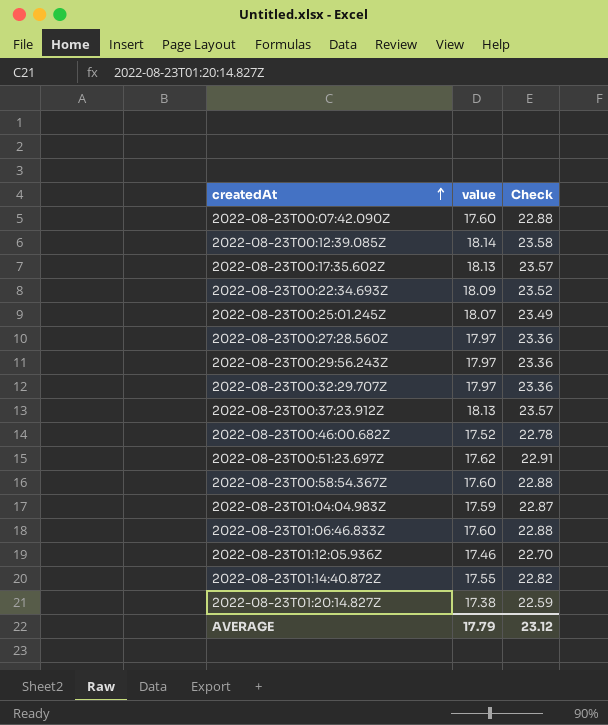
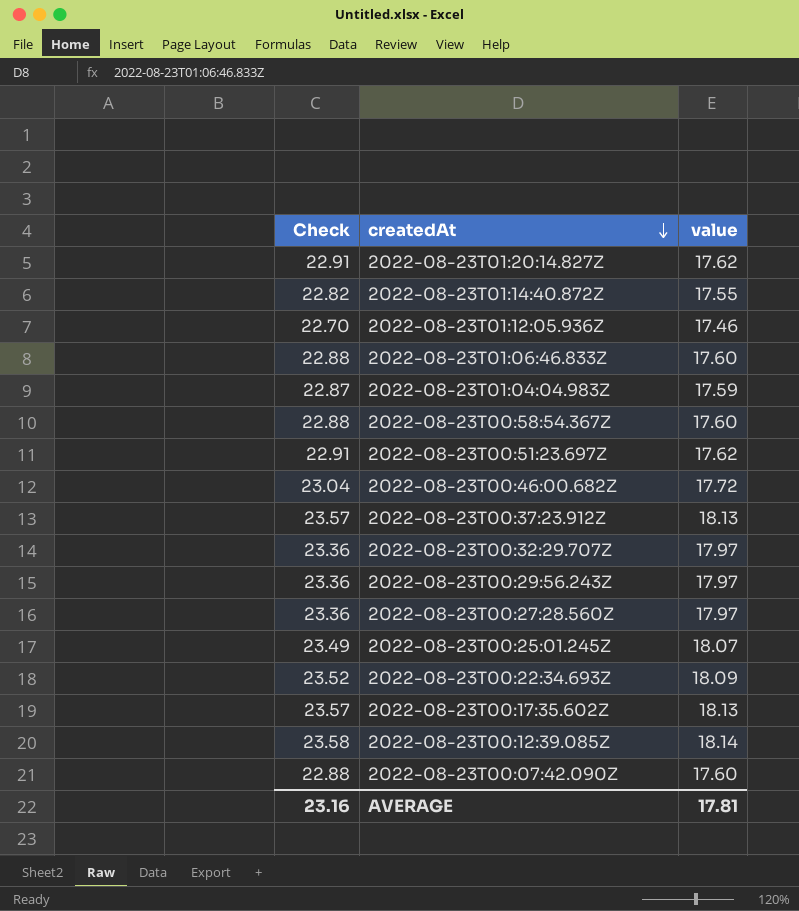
row order: createdAt ascending -> createdAt descending
column Check | position: 3 -> 1
2022-08-23T01:20:14.827Z | Check: 22.59 -> 22.91
2022-08-23T01:20:14.827Z | value: 17.38 -> 17.62
2022-08-23T00:46:00.682Z | Check: 22.78 -> 23.04
2022-08-23T00:46:00.682Z | value: 17.52 -> 17.72
AVERAGE | Check: 23.12 -> 23.16
AVERAGE | value: 17.79 -> 17.81

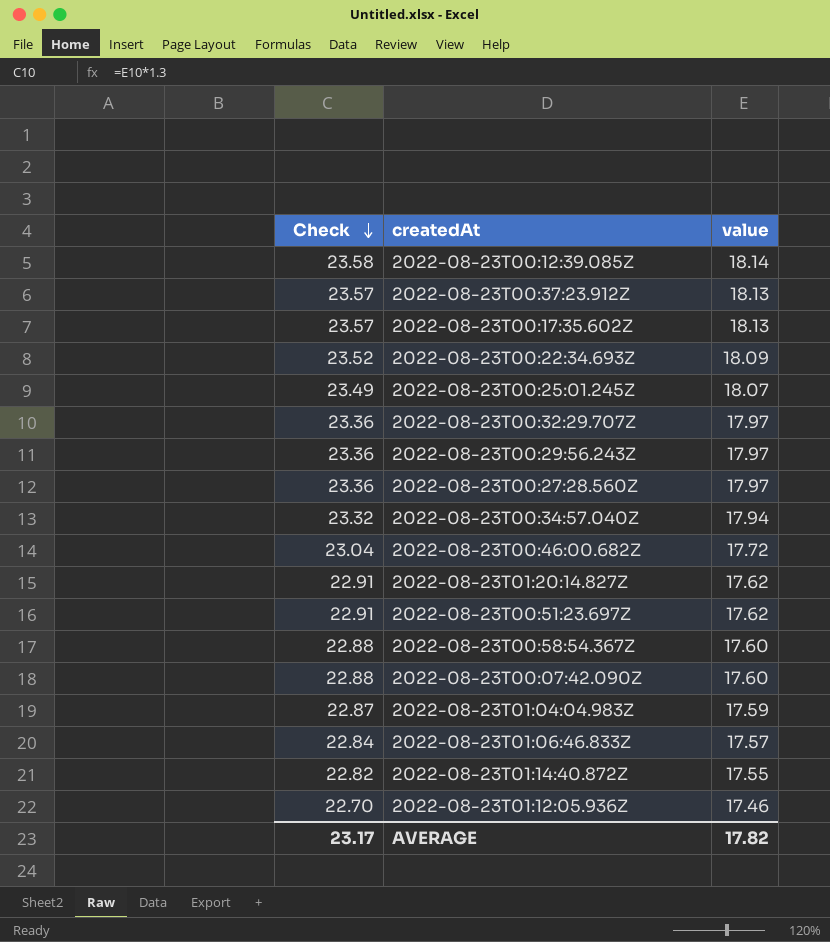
row order: createdAt descending -> Check descending
row 2022-08-23T00:34:57.040Z: none -> 23.32 | 17.94
2022-08-23T01:06:46.833Z | Check: 22.88 -> 22.84
2022-08-23T01:06:46.833Z | value: 17.60 -> 17.57
AVERAGE | Check: 23.16 -> 23.17
AVERAGE | value: 17.81 -> 17.82

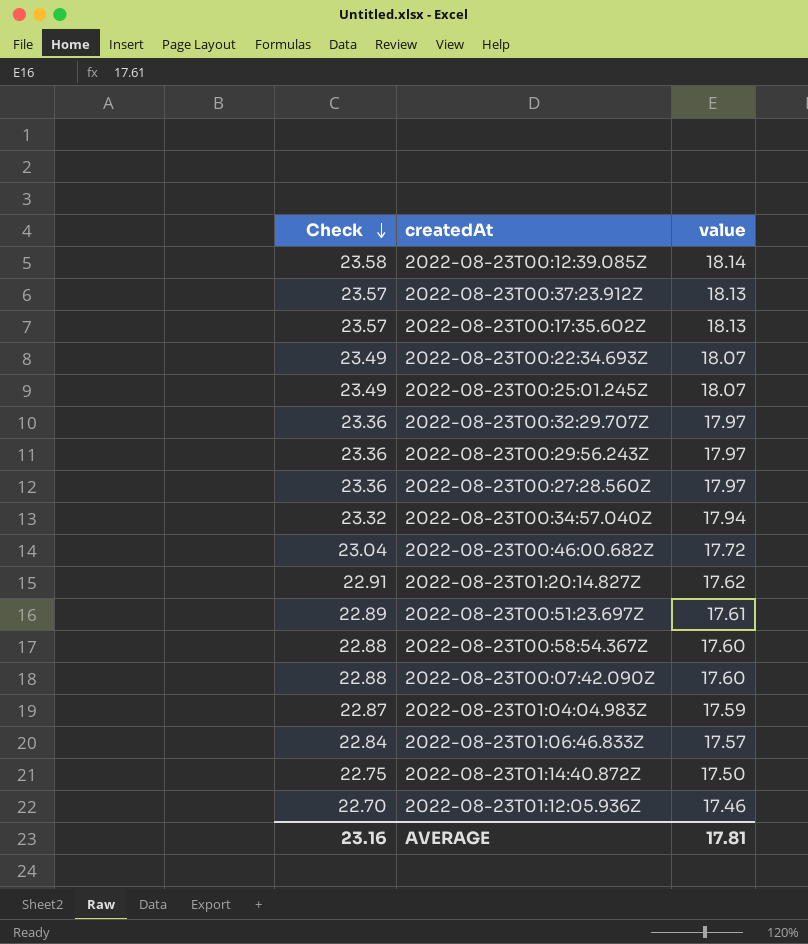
2022-08-23T00:22:34.693Z | Check: 23.52 -> 23.49
2022-08-23T00:22:34.693Z | value: 18.09 -> 18.07
2022-08-23T00:51:23.697Z | Check: 22.91 -> 22.89
2022-08-23T00:51:23.697Z | value: 17.62 -> 17.61
2022-08-23T01:14:40.872Z | Check: 22.82 -> 22.75
2022-08-23T01:14:40.872Z | value: 17.55 -> 17.50
AVERAGE | Check: 23.17 -> 23.16
AVERAGE | value: 17.82 -> 17.81

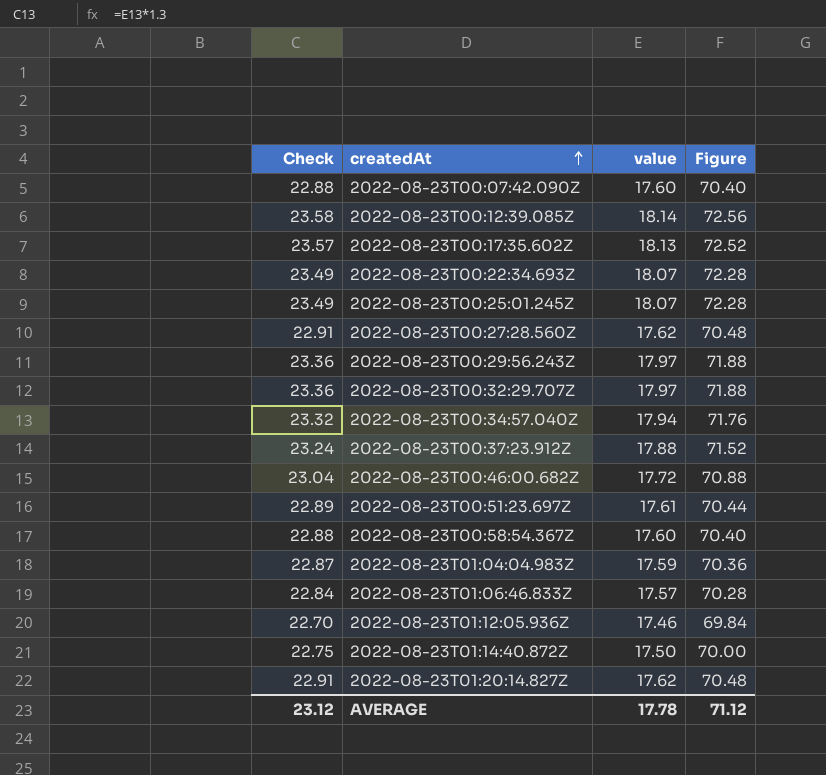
row order: Check descending -> createdAt ascending
column Figure | formula: none -> [value] * 4
2022-08-23T00:27:28.560Z | Check: 23.36 -> 22.91
2022-08-23T00:27:28.560Z | value: 17.97 -> 17.62
2022-08-23T00:37:23.912Z | Check: 23.57 -> 23.24
2022-08-23T00:37:23.912Z | value: 18.13 -> 17.88
AVERAGE | Check: 23.16 -> 23.12
AVERAGE | value: 17.81 -> 17.78

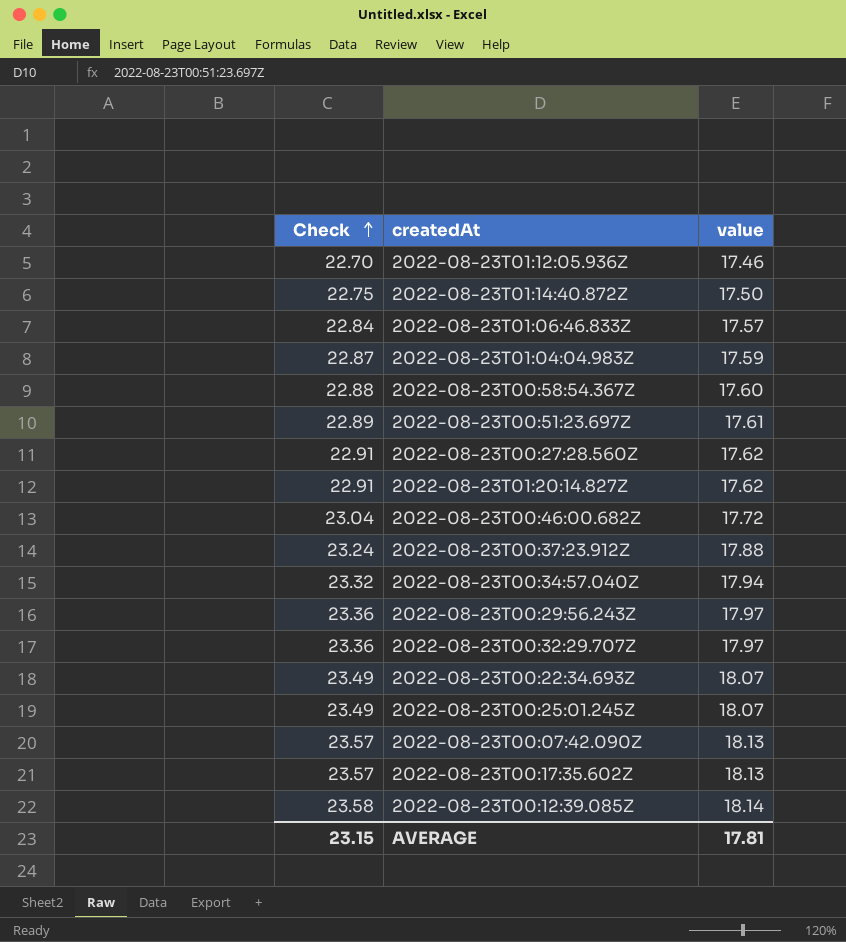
row order: createdAt ascending -> Check ascending
column Figure | formula: [value] * 4 -> none
2022-08-23T00:07:42.090Z | Check: 22.88 -> 23.57
2022-08-23T00:07:42.090Z | value: 17.60 -> 18.13
AVERAGE | Check: 23.12 -> 23.15
AVERAGE | value: 17.78 -> 17.81

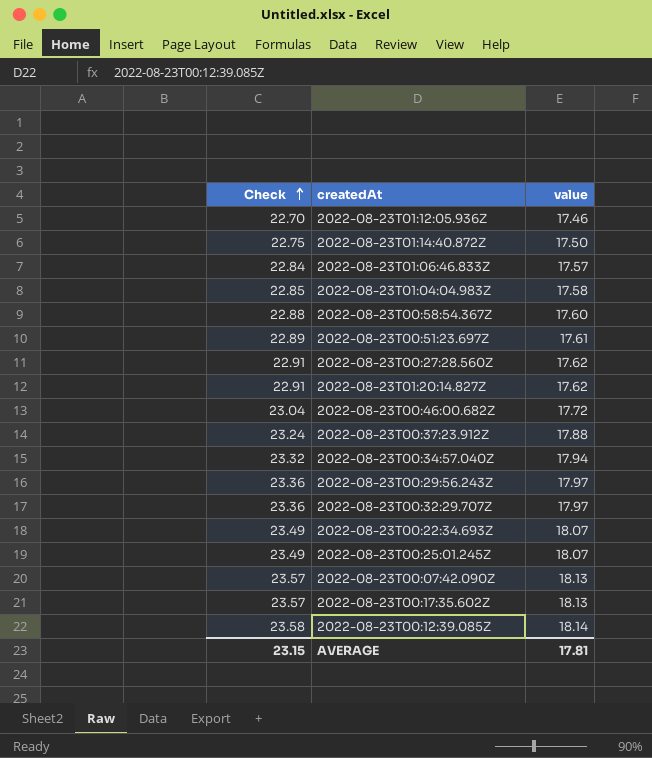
2022-08-23T01:04:04.983Z | Check: 22.87 -> 22.85
2022-08-23T01:04:04.983Z | value: 17.59 -> 17.58

